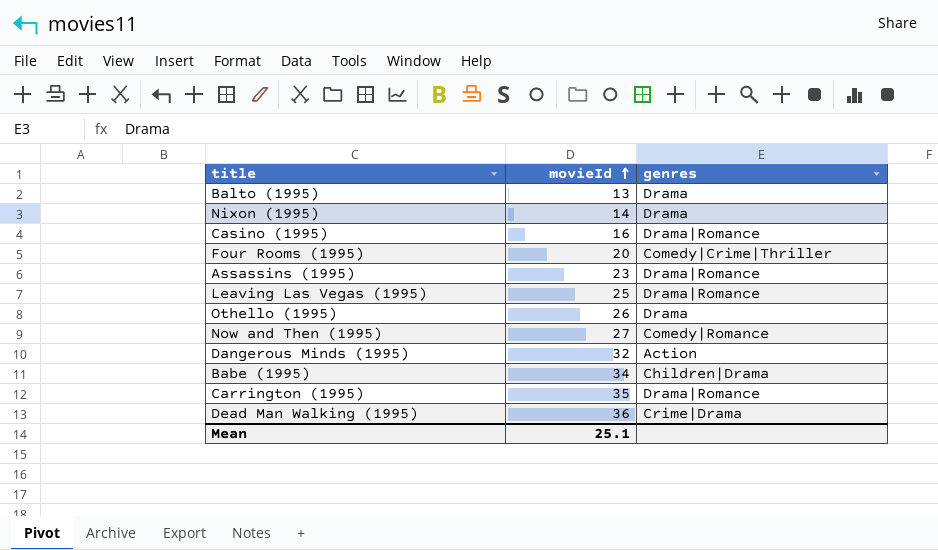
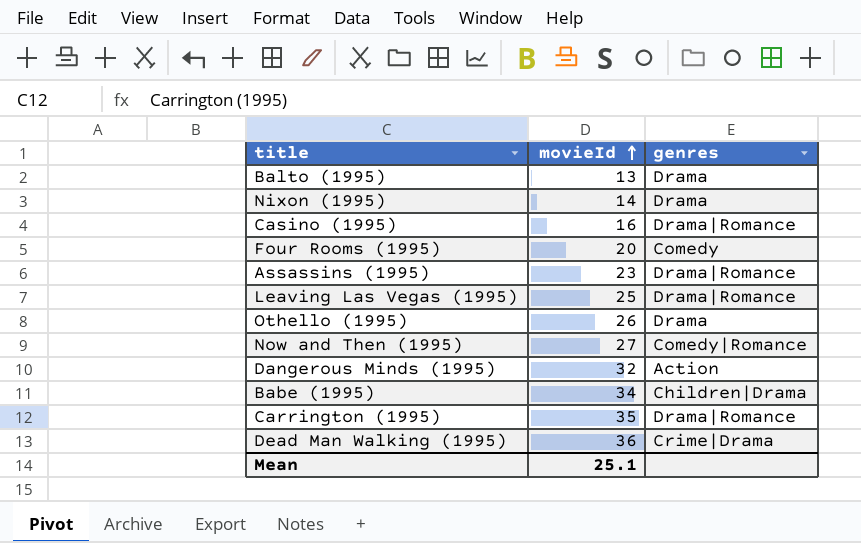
Four Rooms (1995) | genres: Comedy|Crime|Thriller -> Comedy

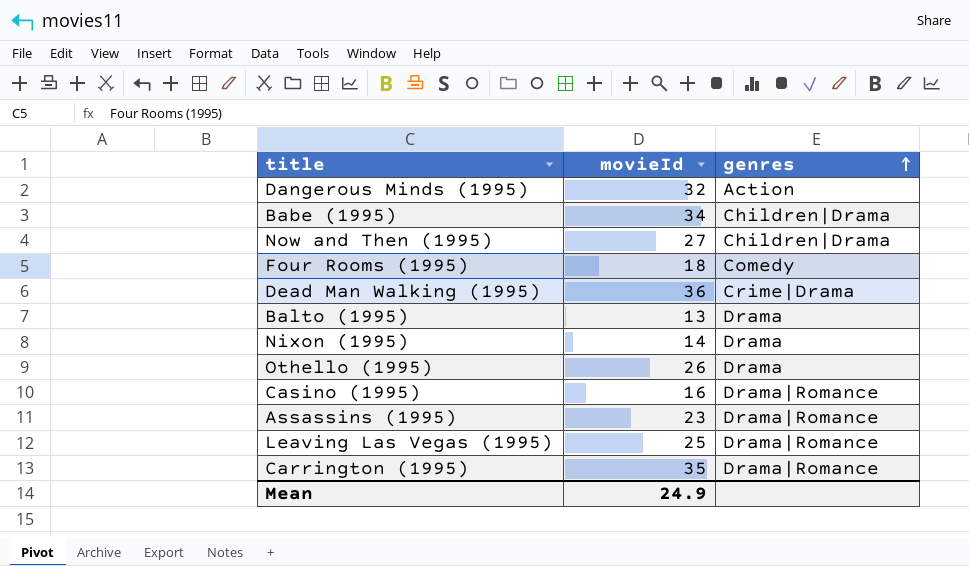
row order: movieId ascending -> genres ascending
Now and Then (1995) | genres: Comedy|Romance -> Children|Drama
Four Rooms (1995) | movieId: 20 -> 18
Mean | movieId: 25.1 -> 24.9

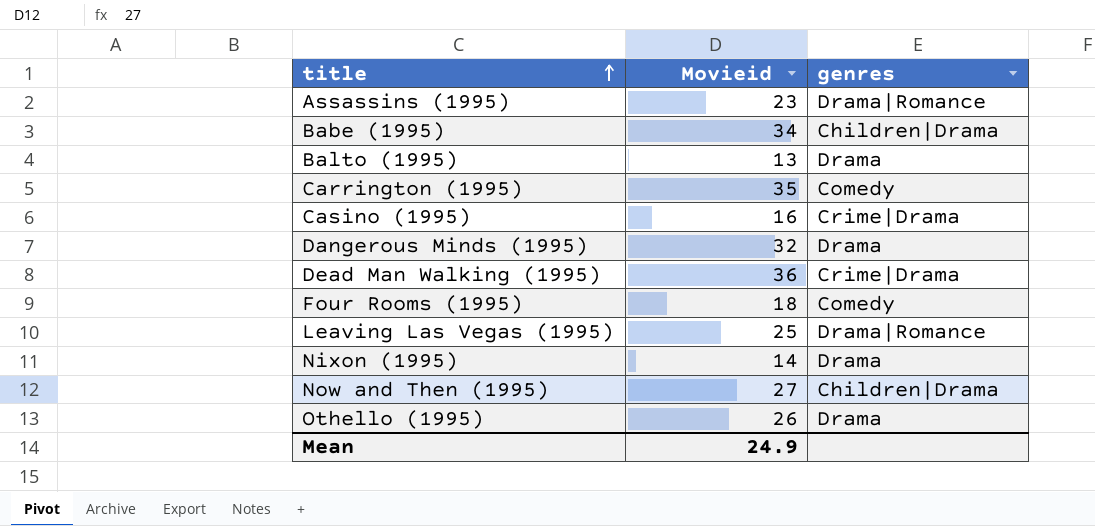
row order: genres ascending -> title ascending
column name: movieId -> Movieid
Carrington (1995) | genres: Drama|Romance -> Comedy
Casino (1995) | genres: Drama|Romance -> Crime|Drama
Dangerous Minds (1995) | genres: Action -> Drama

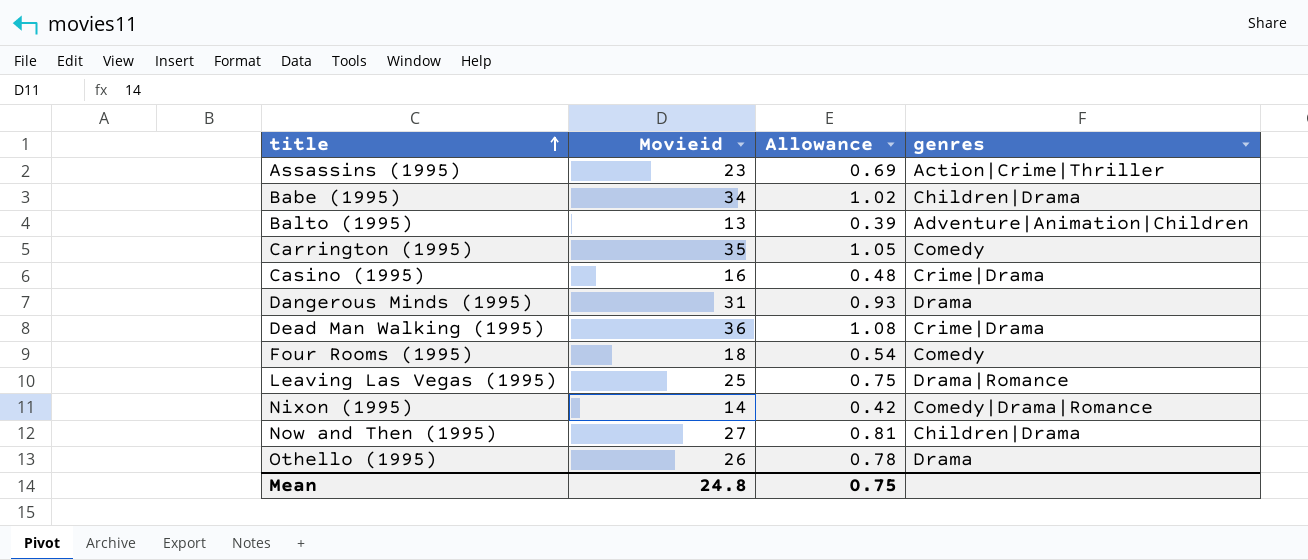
column Allowance | formula: none -> [Movieid] * 0.03
Assassins (1995) | genres: Drama|Romance -> Action|Crime|Thriller
Balto (1995) | genres: Drama -> Adventure|Animation|Children
Dangerous Minds (1995) | Movieid: 32 -> 31
Nixon (1995) | genres: Drama -> Comedy|Drama|Romance
Mean | Movieid: 24.9 -> 24.8

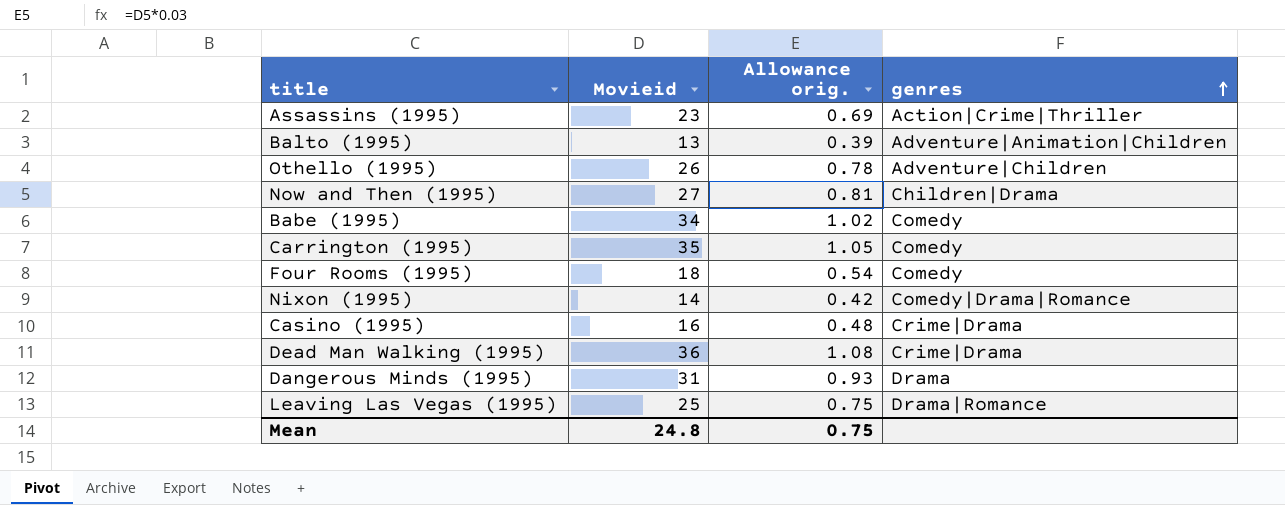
row order: title ascending -> genres ascending
column name: Allowance -> Allowance orig.
Othello (1995) | genres: Drama -> Adventure|Children
Babe (1995) | genres: Children|Drama -> Comedy

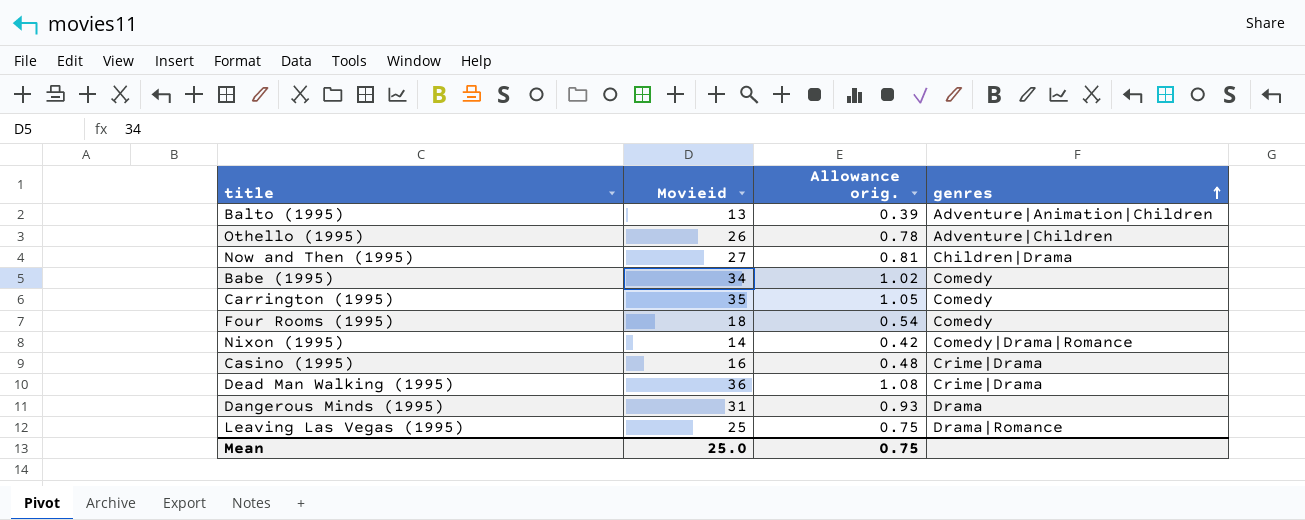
row Assassins (1995): 23 | 0.69 | Action|Crime|Thriller -> none
Mean | Movieid: 24.8 -> 25.0

